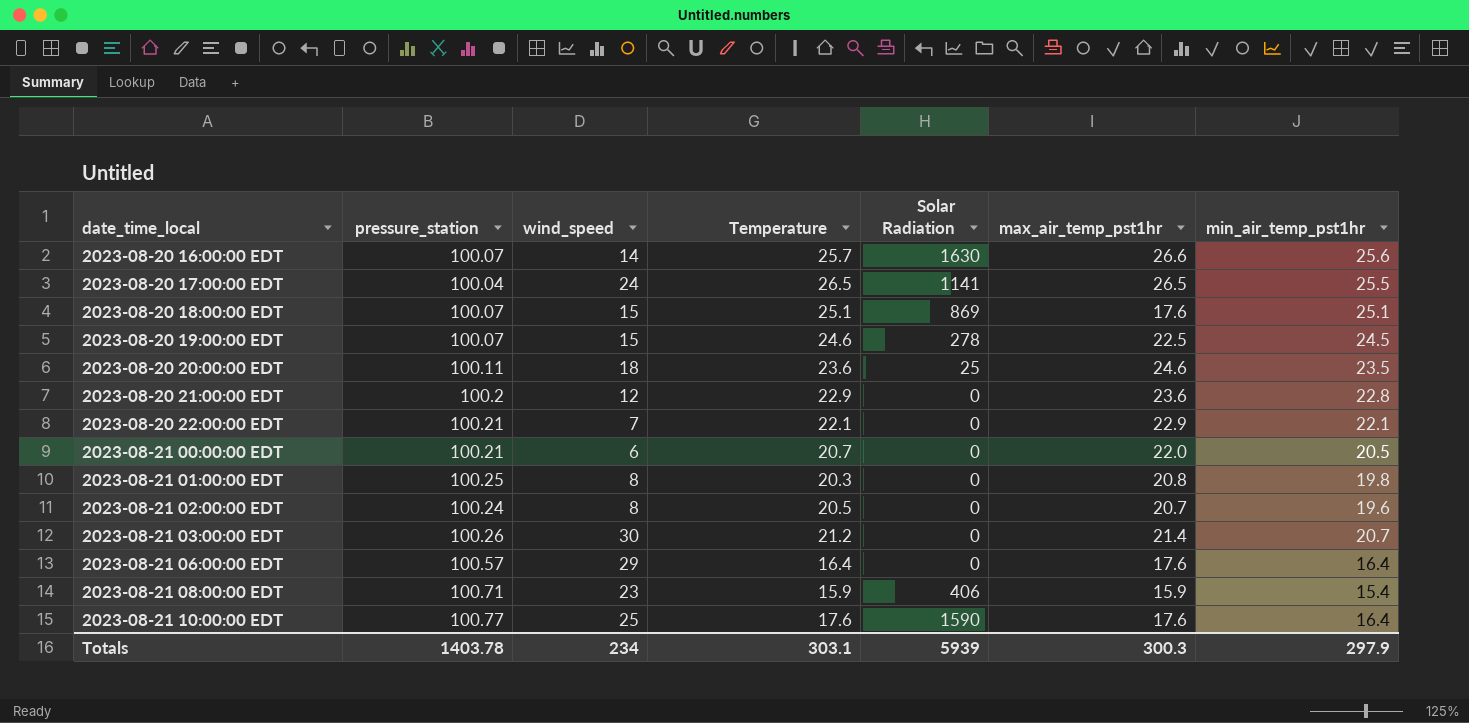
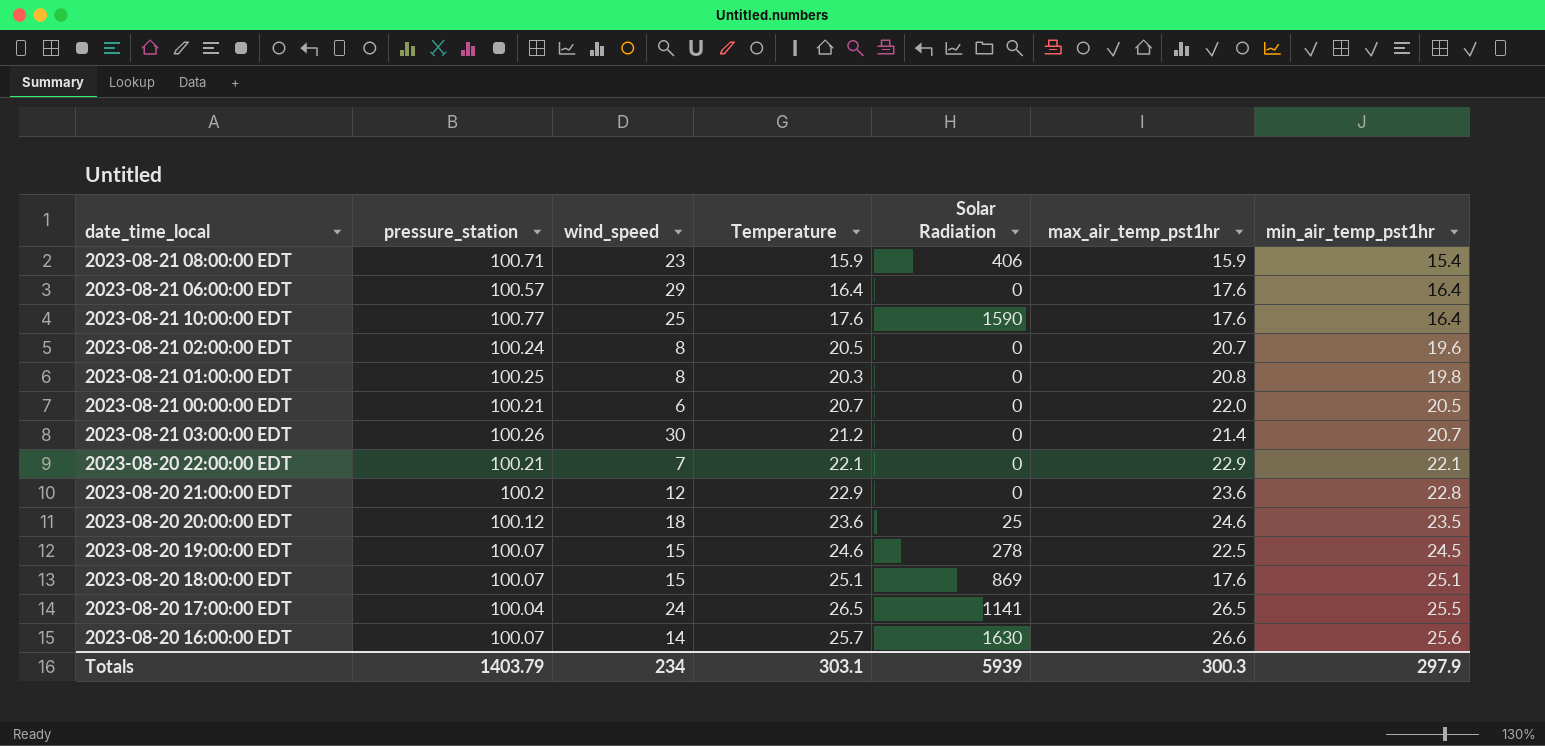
row order: date_time_local ascending -> min_air_temp_pst1hr ascending
2023-08-20 20:00:00 EDT | pressure_station: 100.11 -> 100.12
Totals | pressure_station: 1403.78 -> 1403.79

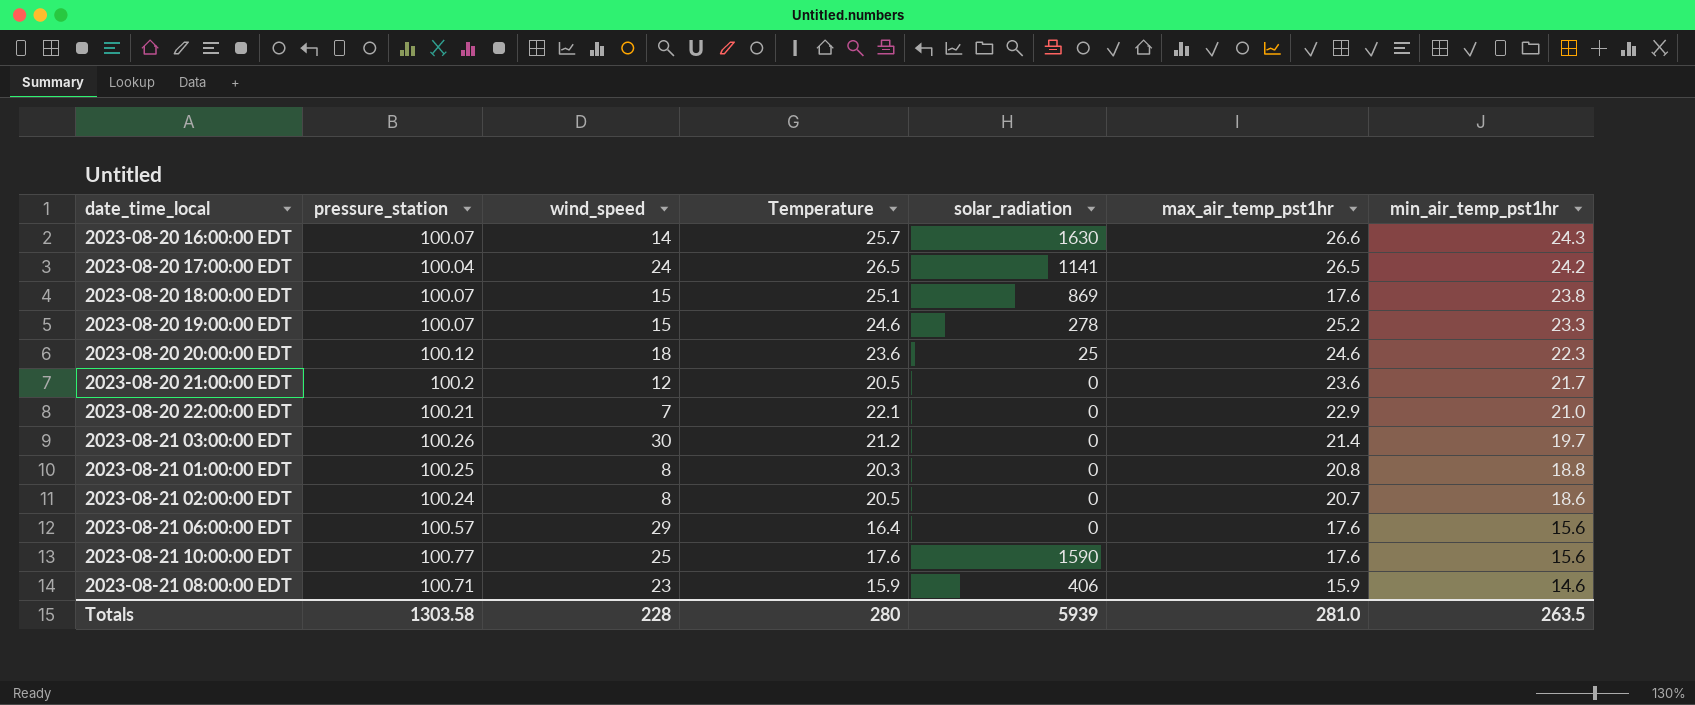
row order: min_air_temp_pst1hr ascending -> min_air_temp_pst1hr descending
column name: Solar Radiation -> solar_radiation
row 2023-08-21 00:00:00 EDT: 100.21 | 6 | 20.7 | 0 | 22.0 | 20.5 -> none
2023-08-20 16:00:00 EDT | min_air_temp_pst1hr: 25.6 -> 24.3
2023-08-20 17:00:00 EDT | min_air_temp_pst1hr: 25.5 -> 24.2
2023-08-20 18:00:00 EDT | min_air_temp_pst1hr: 25.1 -> 23.8
2023-08-20 19:00:00 EDT | max_air_temp_pst1hr: 22.5 -> 25.2
2023-08-20 19:00:00 EDT | min_air_temp_pst1hr: 24.5 -> 23.3
2023-08-20 20:00:00 EDT | min_air_temp_pst1hr: 23.5 -> 22.3
2023-08-20 21:00:00 EDT | Temperature: 22.9 -> 20.5
2023-08-20 21:00:00 EDT | min_air_temp_pst1hr: 22.8 -> 21.7
2023-08-20 22:00:00 EDT | min_air_temp_pst1hr: 22.1 -> 21.0
2023-08-21 03:00:00 EDT | min_air_temp_pst1hr: 20.7 -> 19.7
2023-08-21 01:00:00 EDT | min_air_temp_pst1hr: 19.8 -> 18.8
2023-08-21 02:00:00 EDT | min_air_temp_pst1hr: 19.6 -> 18.6
2023-08-21 06:00:00 EDT | min_air_temp_pst1hr: 16.4 -> 15.6
2023-08-21 10:00:00 EDT | min_air_temp_pst1hr: 16.4 -> 15.6
2023-08-21 08:00:00 EDT | min_air_temp_pst1hr: 15.4 -> 14.6
Totals | pressure_station: 1403.79 -> 1303.58
Totals | wind_speed: 234 -> 228
Totals | Temperature: 303.1 -> 280
Totals | max_air_temp_pst1hr: 300.3 -> 281.0
Totals | min_air_temp_pst1hr: 297.9 -> 263.5

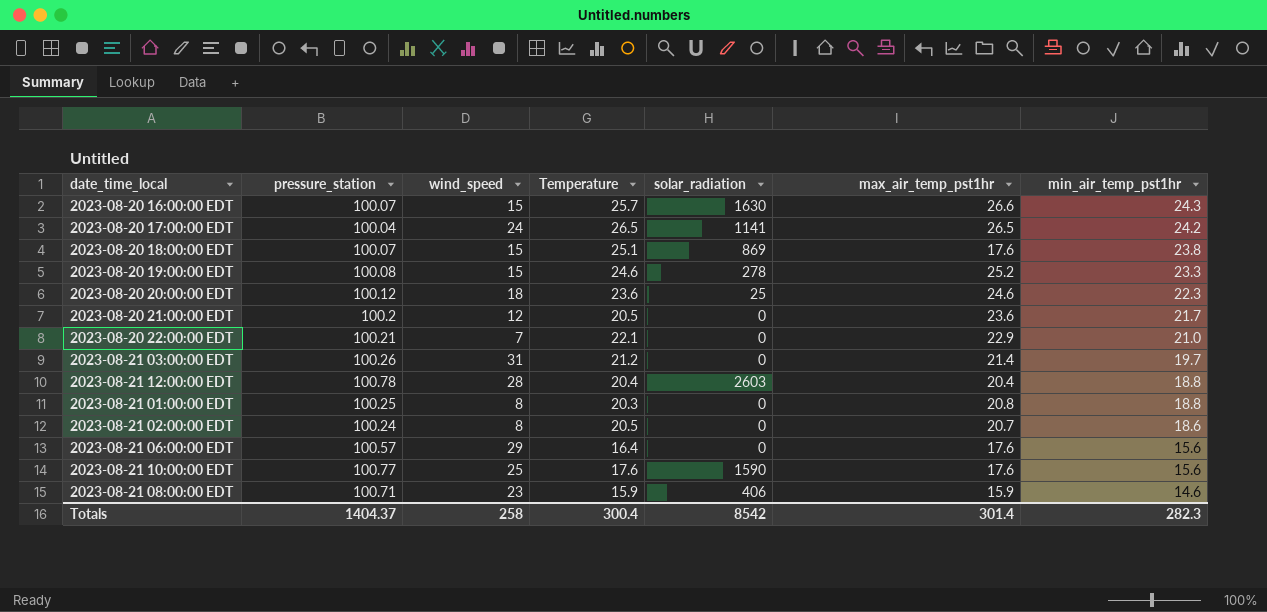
2023-08-20 16:00:00 EDT | wind_speed: 14 -> 15
2023-08-20 19:00:00 EDT | pressure_station: 100.07 -> 100.08
2023-08-21 03:00:00 EDT | wind_speed: 30 -> 31
row 2023-08-21 12:00:00 EDT: none -> 100.78 | 28 | 20.4 | 2603 | 20.4 | 18.8
Totals | pressure_station: 1303.58 -> 1404.37
Totals | wind_speed: 228 -> 258
Totals | Temperature: 280 -> 300.4
Totals | solar_radiation: 5939 -> 8542
Totals | max_air_temp_pst1hr: 281.0 -> 301.4
Totals | min_air_temp_pst1hr: 263.5 -> 282.3

